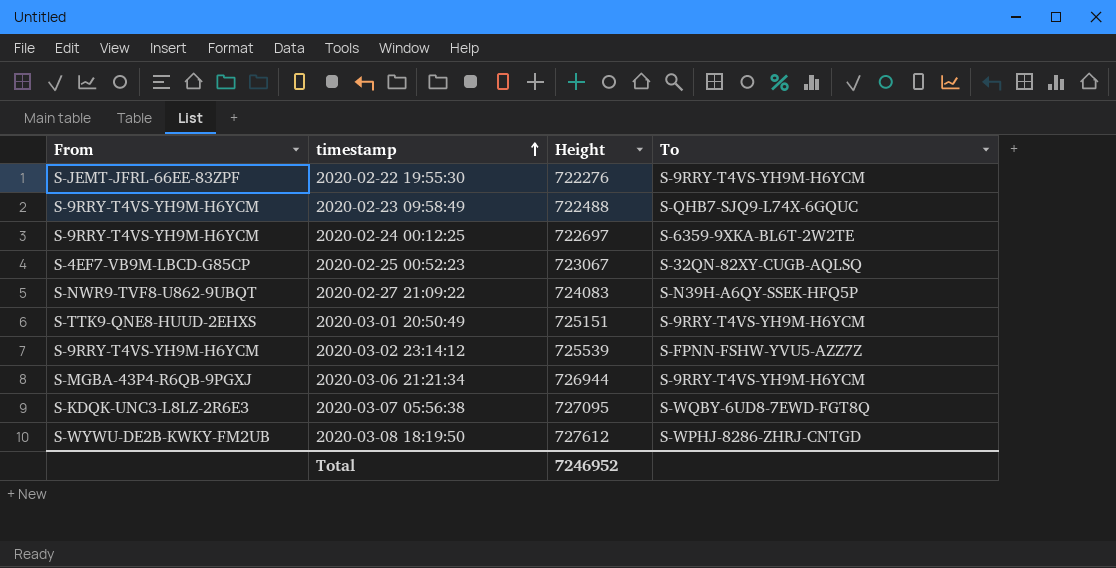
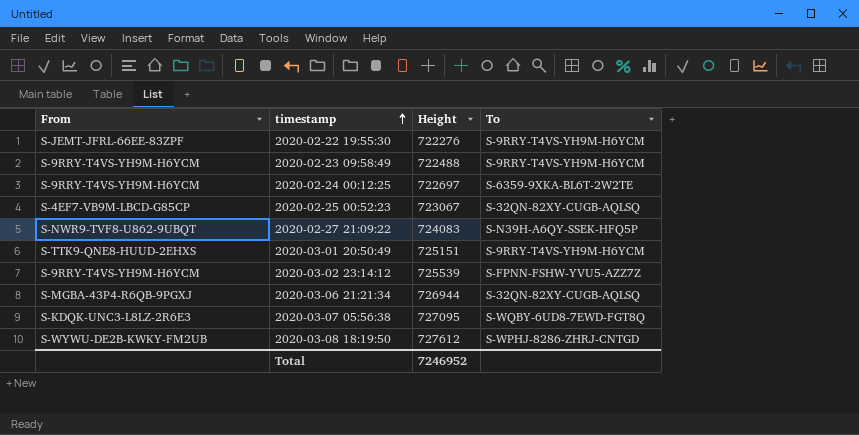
2020-02-23 09:58:49 | To: S-QHB7-SJQ9-L74X-6GQUC -> S-9RRY-T4VS-YH9M-H6YCM
2020-03-06 21:21:34 | To: S-9RRY-T4VS-YH9M-H6YCM -> S-32QN-82XY-CUGB-AQLSQ

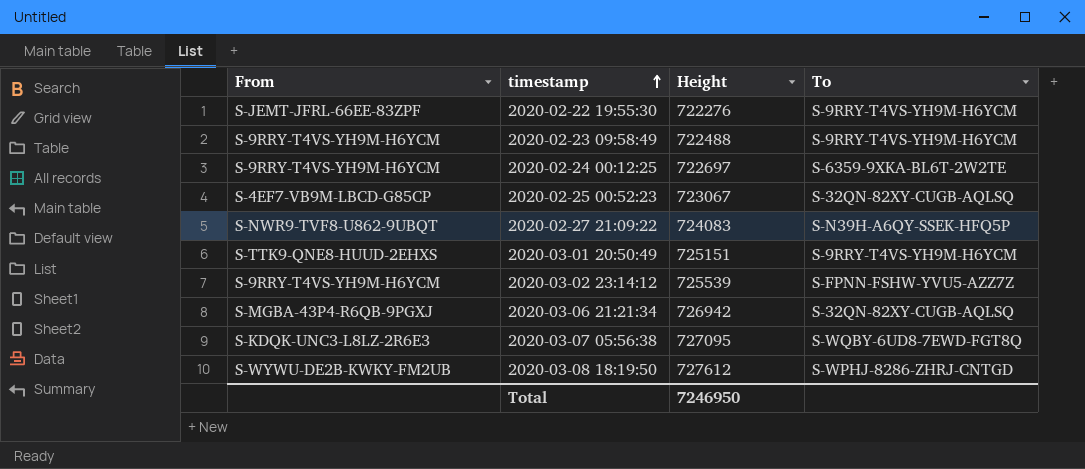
2020-03-06 21:21:34 | Height: 726944 -> 726942
Total | Height: 7246952 -> 7246950

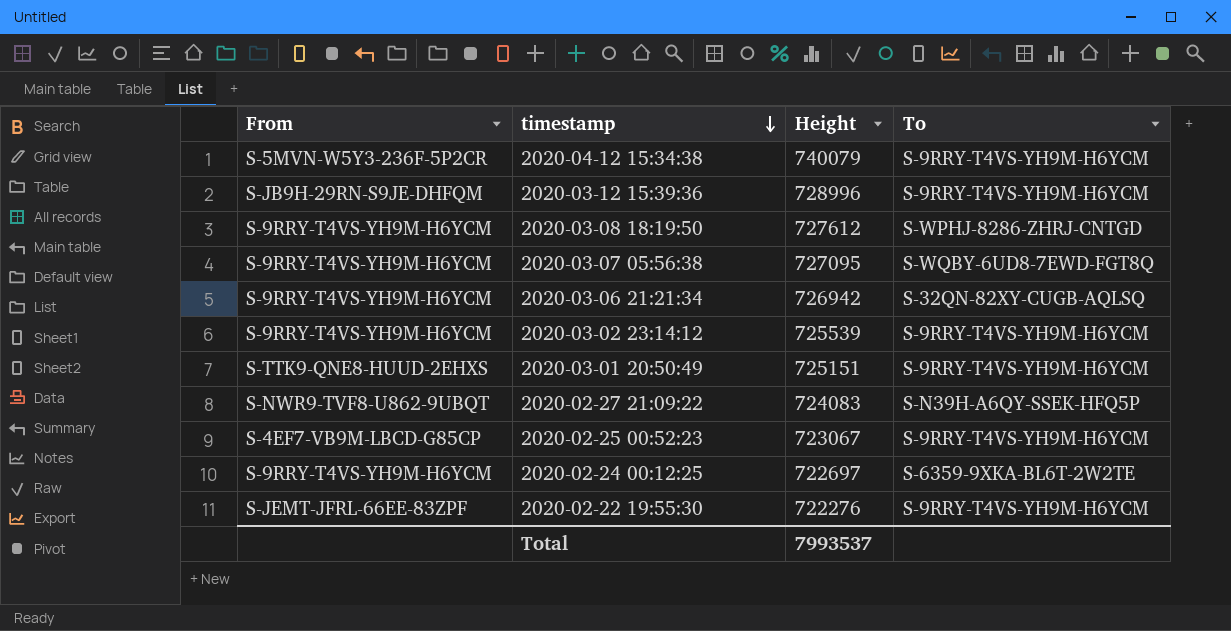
row order: timestamp ascending -> timestamp descending
row 2020-02-23 09:58:49: S-9RRY-T4VS-YH9M-H6YCM | 722488 | S-9RRY-T4VS-YH9M-H6YCM -> none
row 2020-04-12 15:34:38: none -> S-5MVN-W5Y3-236F-5P2CR | 740079 | S-9RRY-T4VS-YH9M-H6YCM
row 2020-03-12 15:39:36: none -> S-JB9H-29RN-S9JE-DHFQM | 728996 | S-9RRY-T4VS-YH9M-H6YCM
2020-03-08 18:19:50 | From: S-WYWU-DE2B-KWKY-FM2UB -> S-9RRY-T4VS-YH9M-H6YCM
2020-03-07 05:56:38 | From: S-KDQK-UNC3-L8LZ-2R6E3 -> S-9RRY-T4VS-YH9M-H6YCM
2020-03-06 21:21:34 | From: S-MGBA-43P4-R6QB-9PGXJ -> S-9RRY-T4VS-YH9M-H6YCM
2020-03-02 23:14:12 | To: S-FPNN-FSHW-YVU5-AZZ7Z -> S-9RRY-T4VS-YH9M-H6YCM
2020-02-25 00:52:23 | To: S-32QN-82XY-CUGB-AQLSQ -> S-9RRY-T4VS-YH9M-H6YCM
Total | Height: 7246950 -> 7993537

